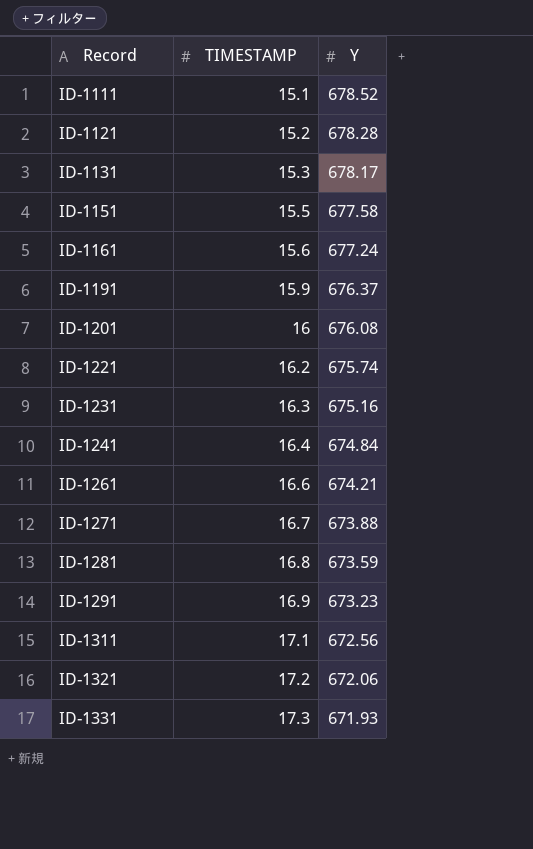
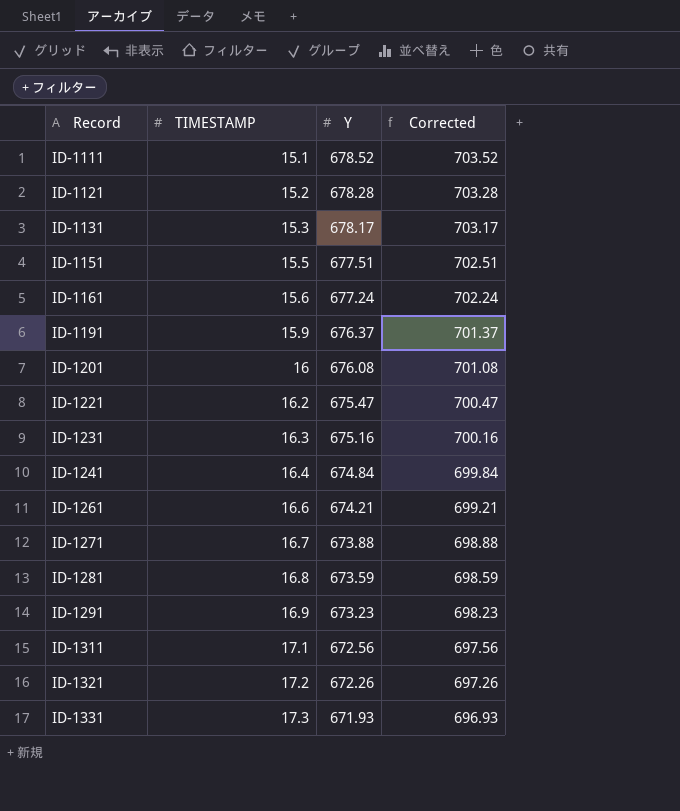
column Corrected | formula: none -> [Y] + 25
ID-1151 | Y: 677.58 -> 677.51
ID-1221 | Y: 675.74 -> 675.47
ID-1321 | Y: 672.06 -> 672.26

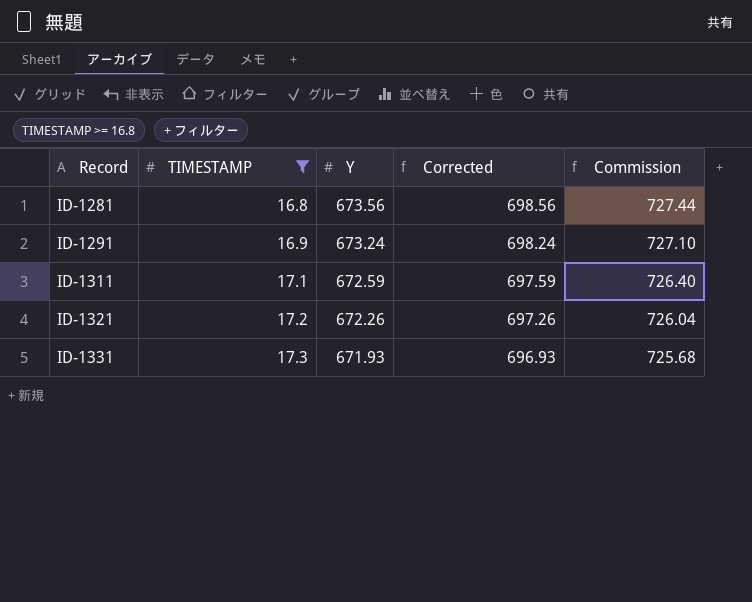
filter: none -> TIMESTAMP >= 16.8
column Commission | formula: none -> [Y] * 1.08
ID-1281 | Y: 673.59 -> 673.56
ID-1281 | Corrected: 698.59 -> 698.56
ID-1291 | Y: 673.23 -> 673.24
ID-1291 | Corrected: 698.23 -> 698.24
ID-1311 | Y: 672.56 -> 672.59
ID-1311 | Corrected: 697.56 -> 697.59

